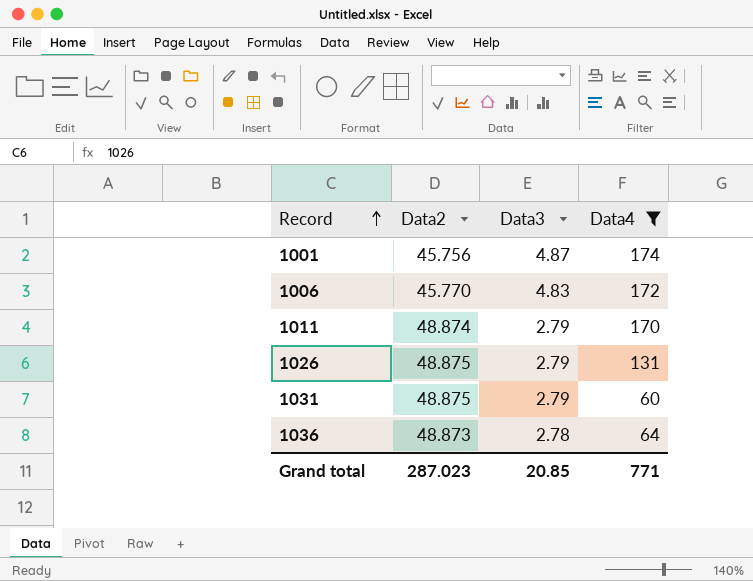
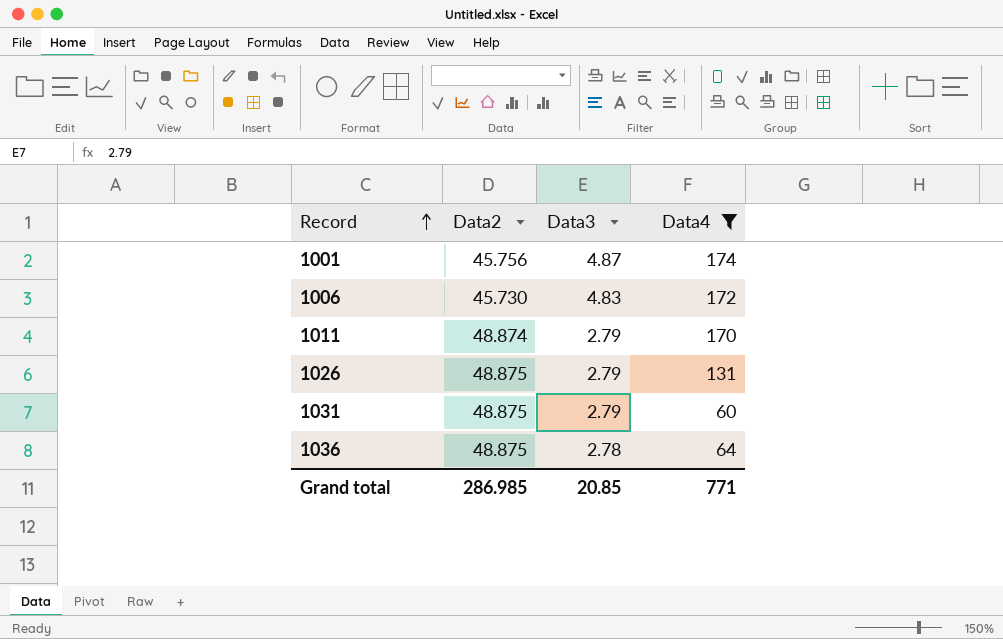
1006 | Data2: 45.770 -> 45.730
1036 | Data2: 48.873 -> 48.875
Grand total | Data2: 287.023 -> 286.985

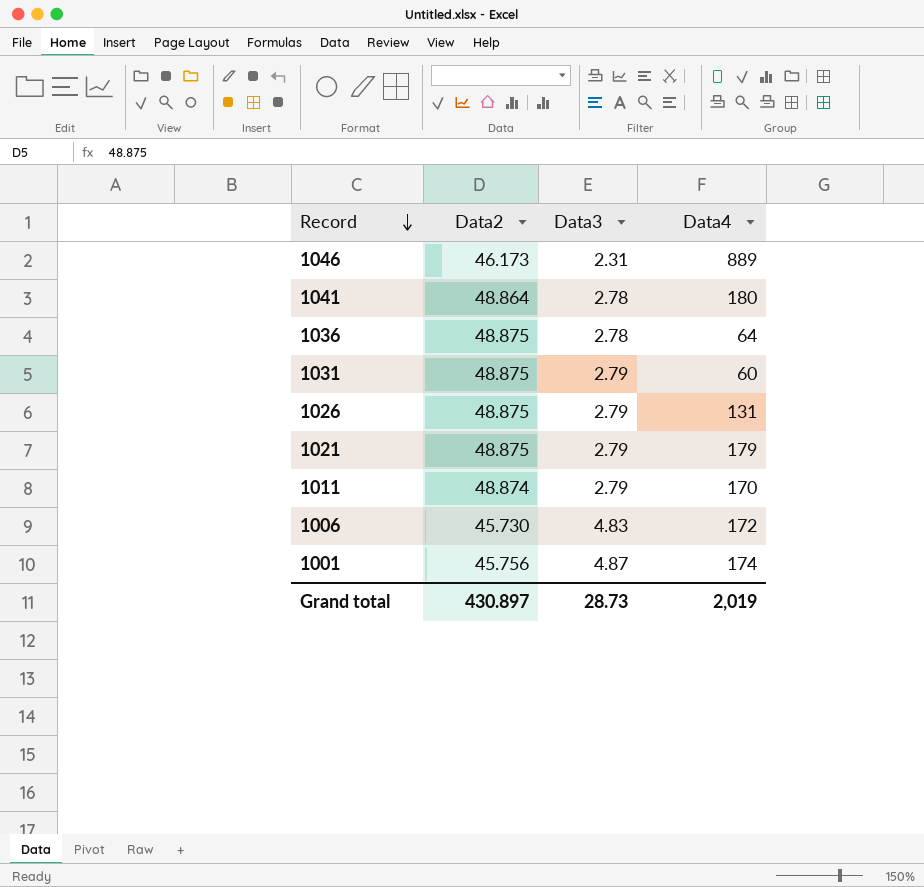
filter: Data4 <= 174 -> none
row order: Record ascending -> Record descending
Grand total | Data2: 286.985 -> 430.897
Grand total | Data3: 20.85 -> 28.73
Grand total | Data4: 771 -> 2,019

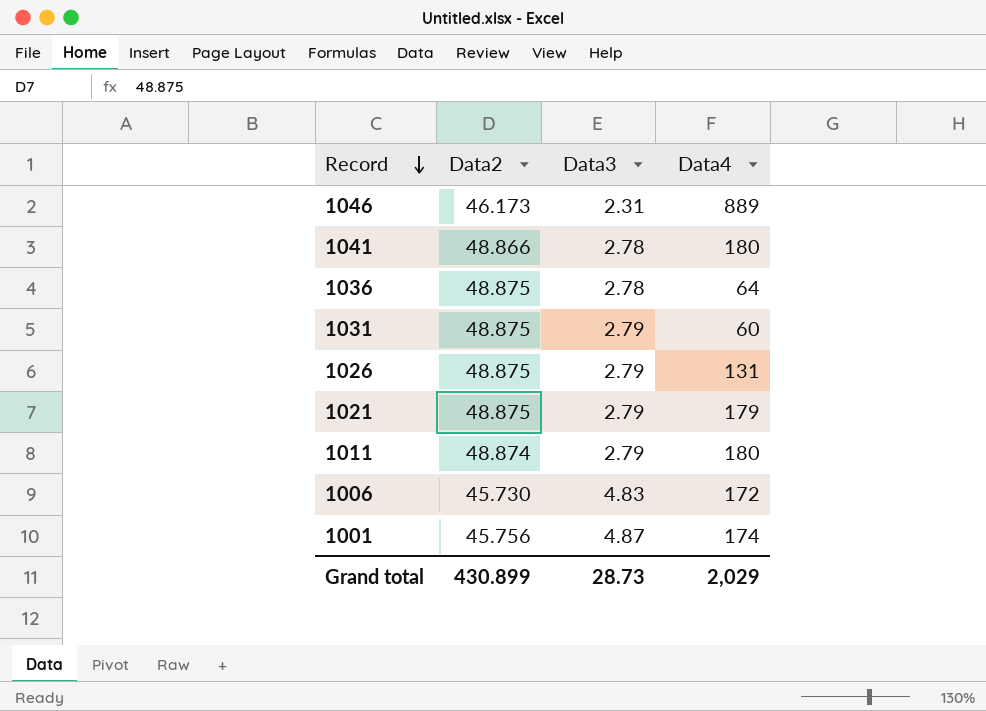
1041 | Data2: 48.864 -> 48.866
1011 | Data4: 170 -> 180
Grand total | Data2: 430.897 -> 430.899
Grand total | Data4: 2,019 -> 2,029

